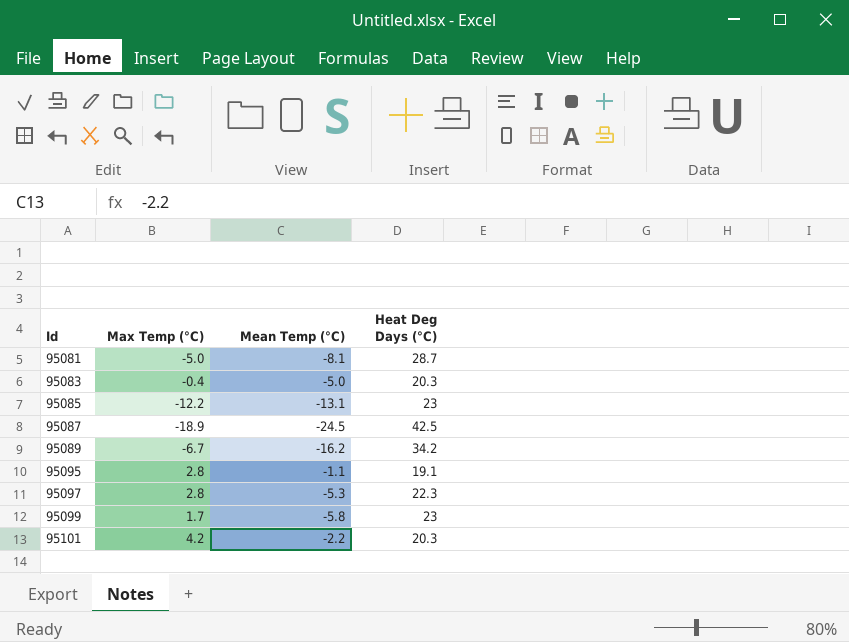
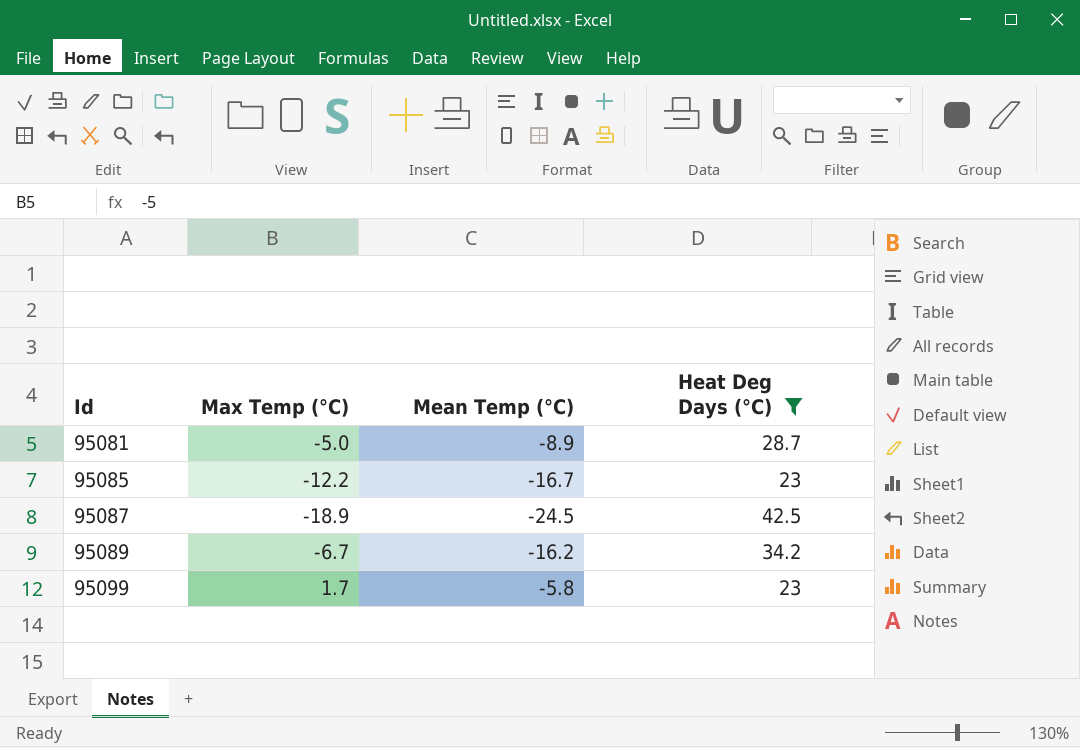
filter: none -> Heat Deg Days (°C) >= 23
95081 | Mean Temp (°C): -8.1 -> -8.9
95085 | Mean Temp (°C): -13.1 -> -16.7

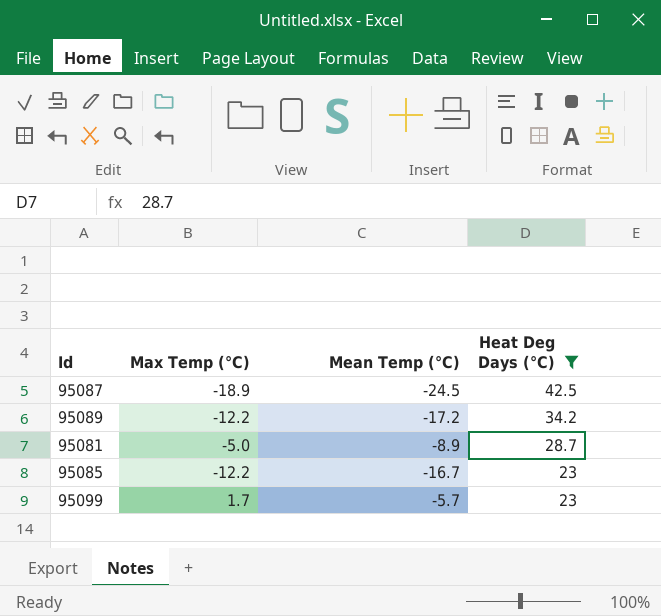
row order: Id ascending -> Heat Deg Days (°C) descending
95089 | Max Temp (°C): -6.7 -> -12.2
95089 | Mean Temp (°C): -16.2 -> -17.2
95099 | Mean Temp (°C): -5.8 -> -5.7

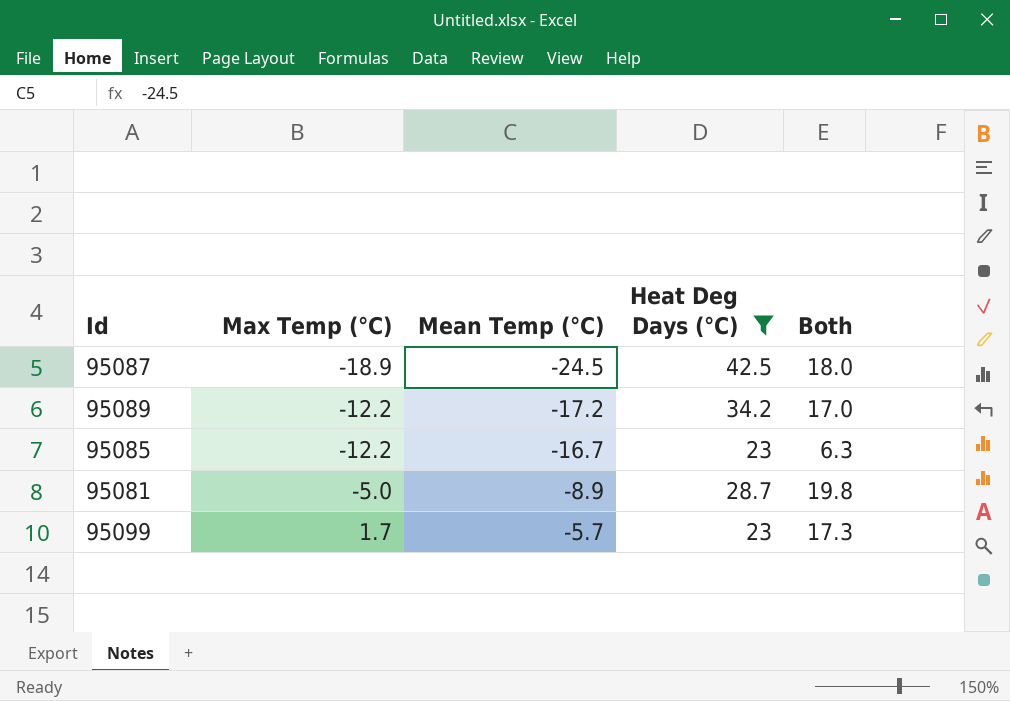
row order: Heat Deg Days (°C) descending -> Max Temp (°C) ascending
column Both | formula: none -> [Mean Temp (°C)] + [Heat Deg Days (°C)]

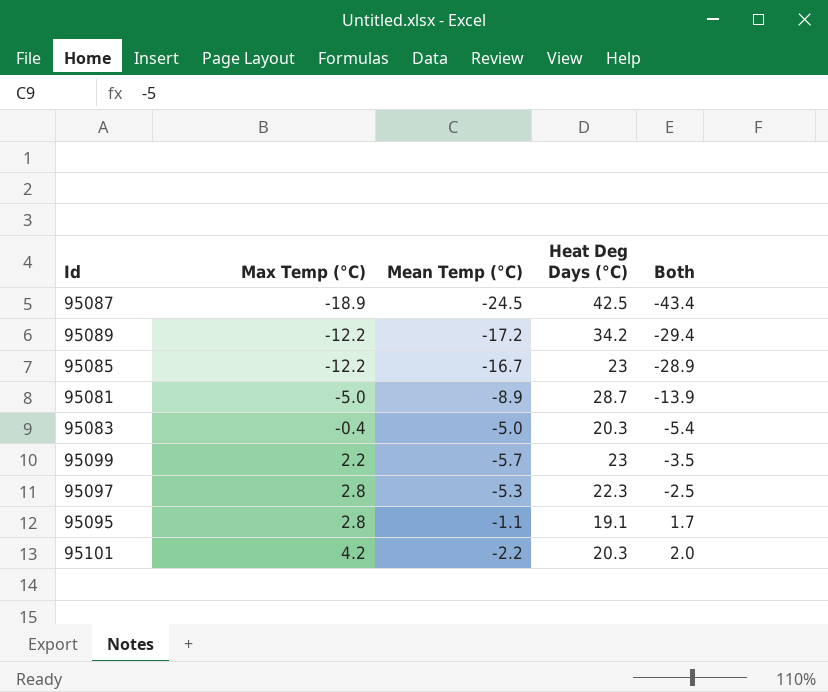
filter: Heat Deg Days (°C) >= 23 -> none
column Both | formula: [Mean Temp (°C)] + [Heat Deg Days (°C)] -> [Max Temp (°C)] + [Mean Temp (°C)]
95099 | Max Temp (°C): 1.7 -> 2.2

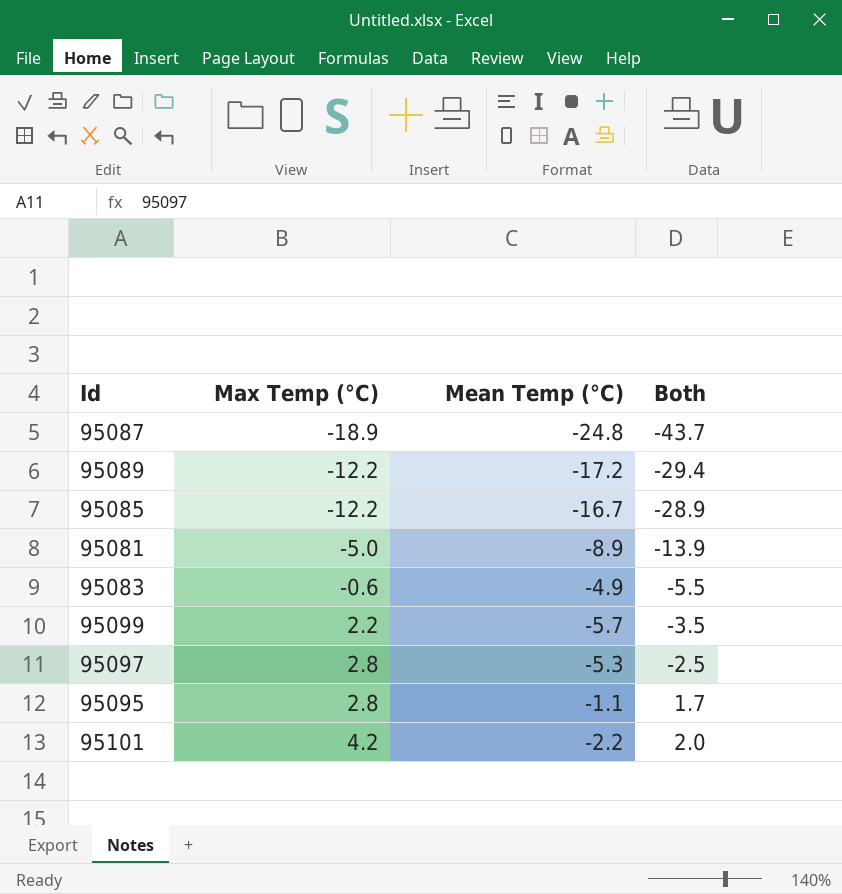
column Heat Deg Days (°C) | position: 4 -> none
95087 | Mean Temp (°C): -24.5 -> -24.8
95087 | Both: -43.4 -> -43.7
95083 | Max Temp (°C): -0.4 -> -0.6
95083 | Mean Temp (°C): -5.0 -> -4.9
95083 | Both: -5.4 -> -5.5

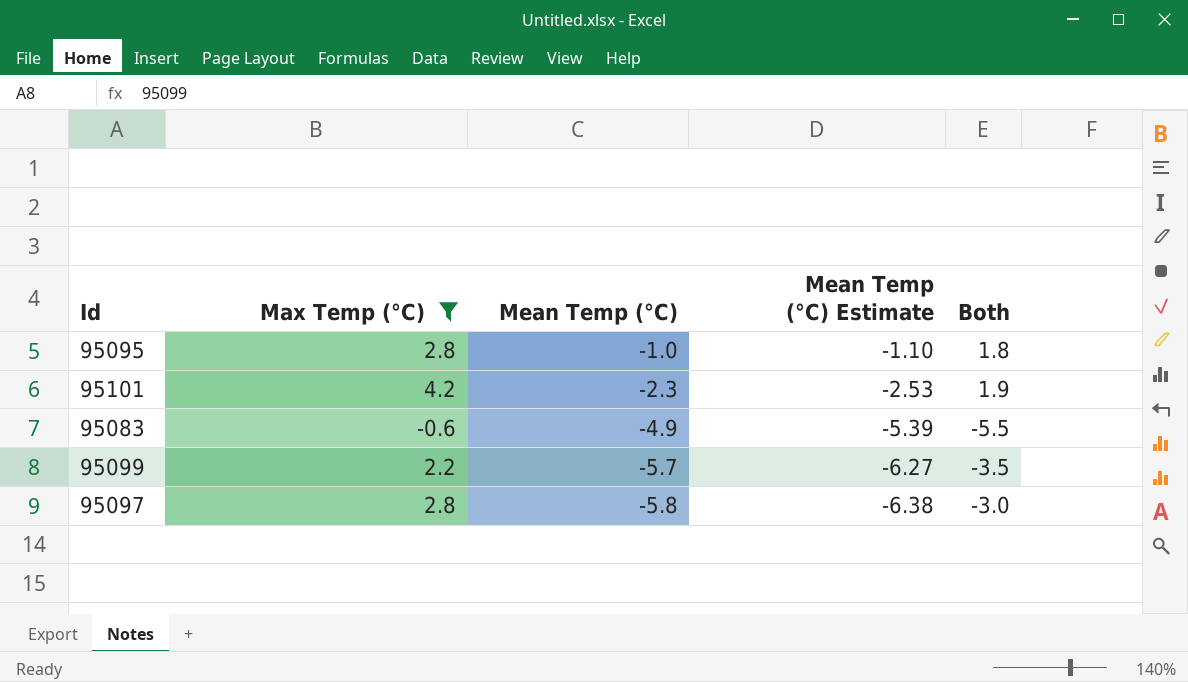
filter: none -> Max Temp (°C) >= -0.6
row order: Max Temp (°C) ascending -> Mean Temp (°C) descending
column Mean Temp (°C) Estimate | formula: none -> [Mean Temp (°C)] * 1.1
95095 | Mean Temp (°C): -1.1 -> -1.0
95095 | Both: 1.7 -> 1.8
95101 | Mean Temp (°C): -2.2 -> -2.3
95101 | Both: 2.0 -> 1.9
95097 | Mean Temp (°C): -5.3 -> -5.8
95097 | Both: -2.5 -> -3.0

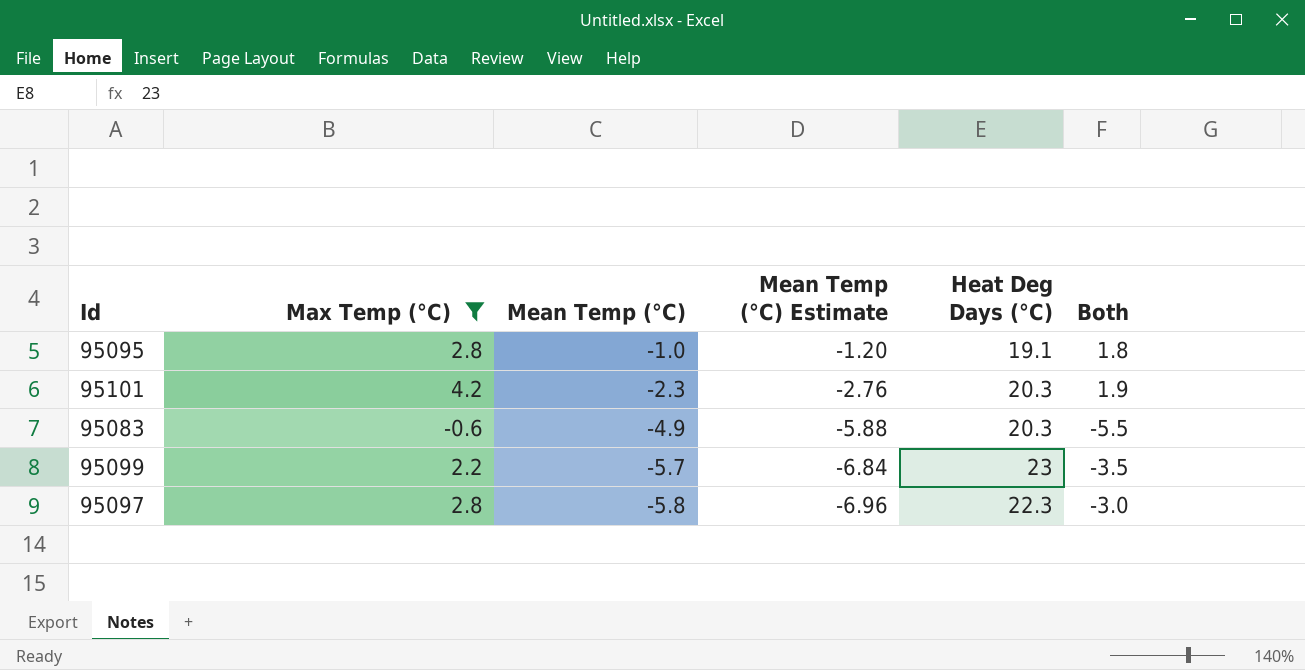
column Mean Temp (°C) Estimate | formula: [Mean Temp (°C)] * 1.1 -> [Mean Temp (°C)] * 1.2
column Heat Deg Days (°C) | position: none -> 5

